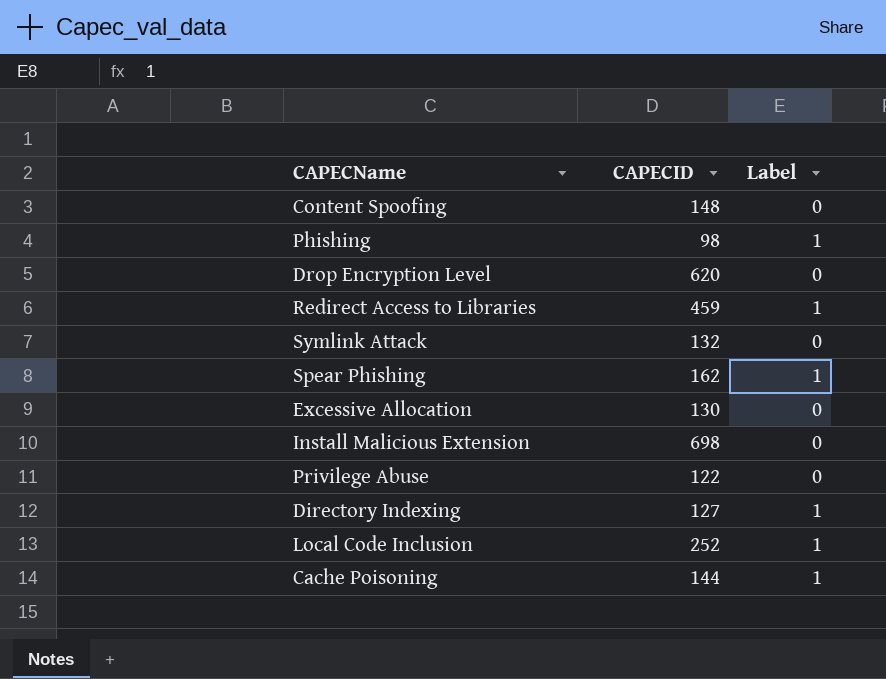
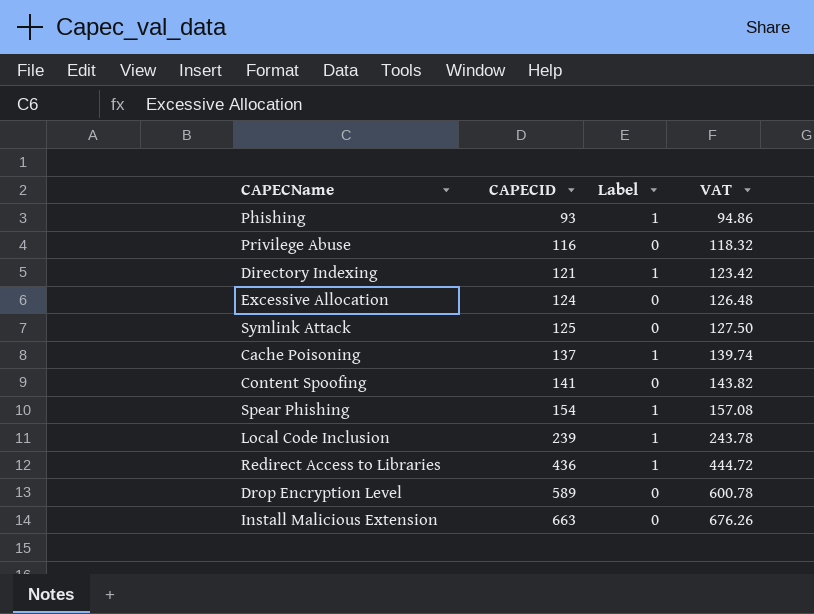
row order: none -> CAPECID ascending
column VAT | formula: none -> [CAPECID] * 1.02
Phishing | CAPECID: 98 -> 93
Privilege Abuse | CAPECID: 122 -> 116
Directory Indexing | CAPECID: 127 -> 121
Excessive Allocation | CAPECID: 130 -> 124
Symlink Attack | CAPECID: 132 -> 125
Cache Poisoning | CAPECID: 144 -> 137
Content Spoofing | CAPECID: 148 -> 141
Spear Phishing | CAPECID: 162 -> 154
Local Code Inclusion | CAPECID: 252 -> 239
Redirect Access to Libraries | CAPECID: 459 -> 436
Drop Encryption Level | CAPECID: 620 -> 589
Install Malicious Extension | CAPECID: 698 -> 663

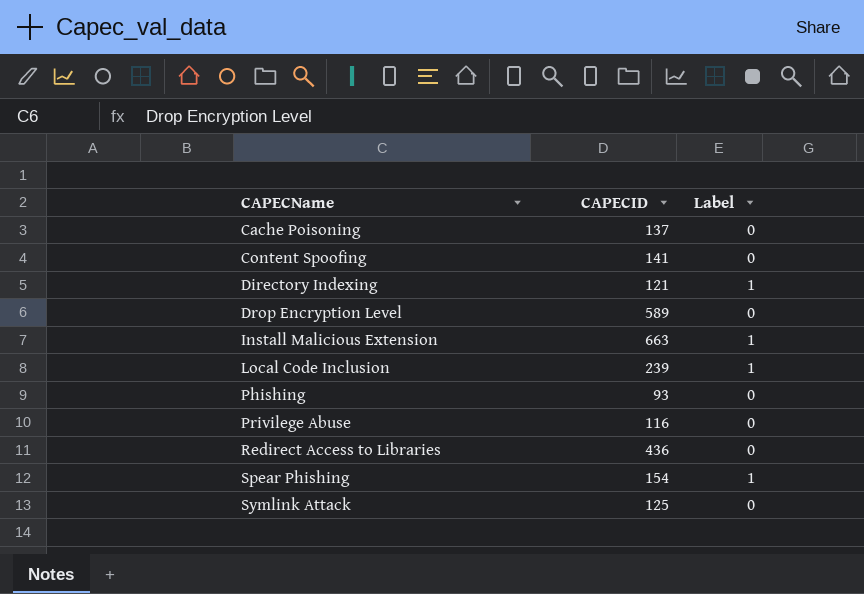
row order: CAPECID ascending -> CAPECName ascending
column VAT | formula: [CAPECID] * 1.02 -> none
row Excessive Allocation: 124 | 0 | 126.48 -> none
Cache Poisoning | Label: 1 -> 0
Install Malicious Extension | Label: 0 -> 1
Phishing | Label: 1 -> 0
Redirect Access to Libraries | Label: 1 -> 0

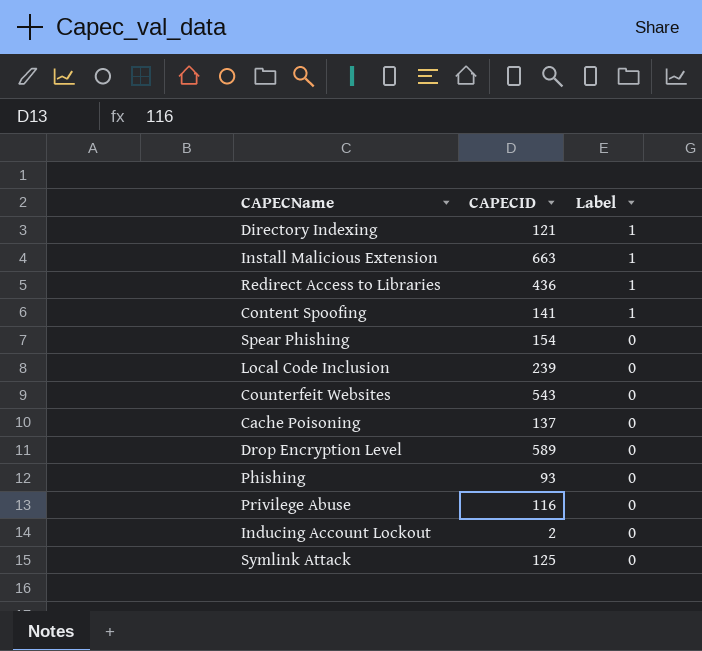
row order: CAPECName ascending -> Label descending
Redirect Access to Libraries | Label: 0 -> 1
Content Spoofing | Label: 0 -> 1
Spear Phishing | Label: 1 -> 0
Local Code Inclusion | Label: 1 -> 0
row Counterfeit Websites: none -> 543 | 0
row Inducing Account Lockout: none -> 2 | 0

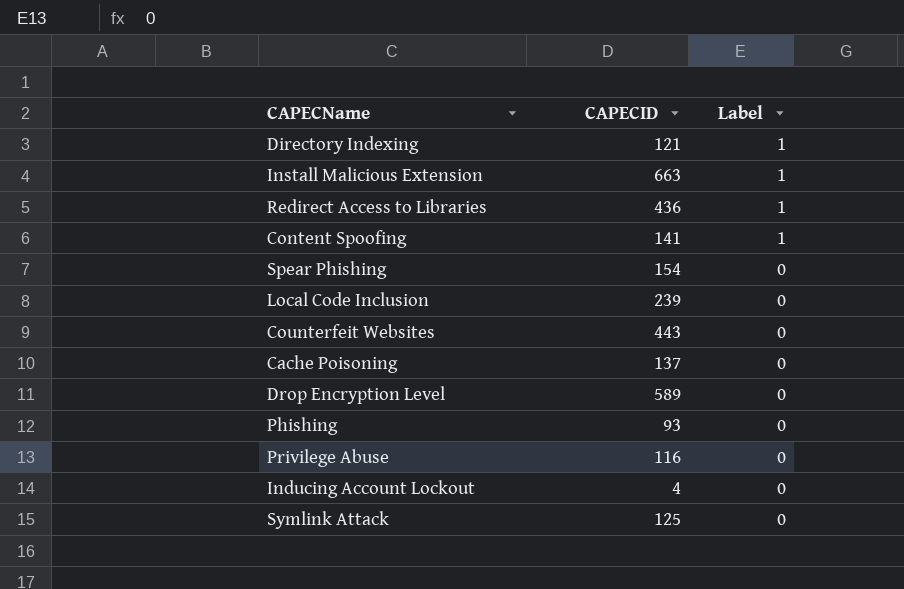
Counterfeit Websites | CAPECID: 543 -> 443
Inducing Account Lockout | CAPECID: 2 -> 4

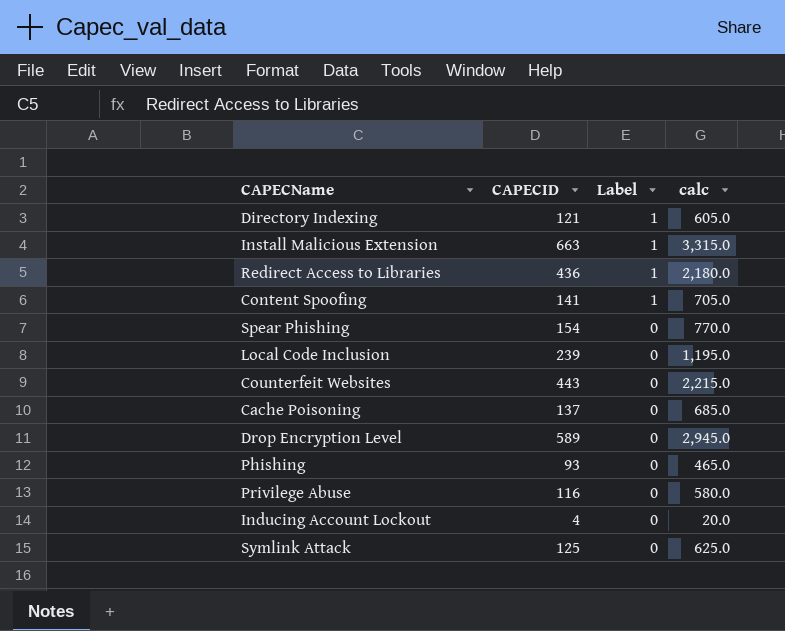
column calc | formula: none -> [CAPECID] * 5

